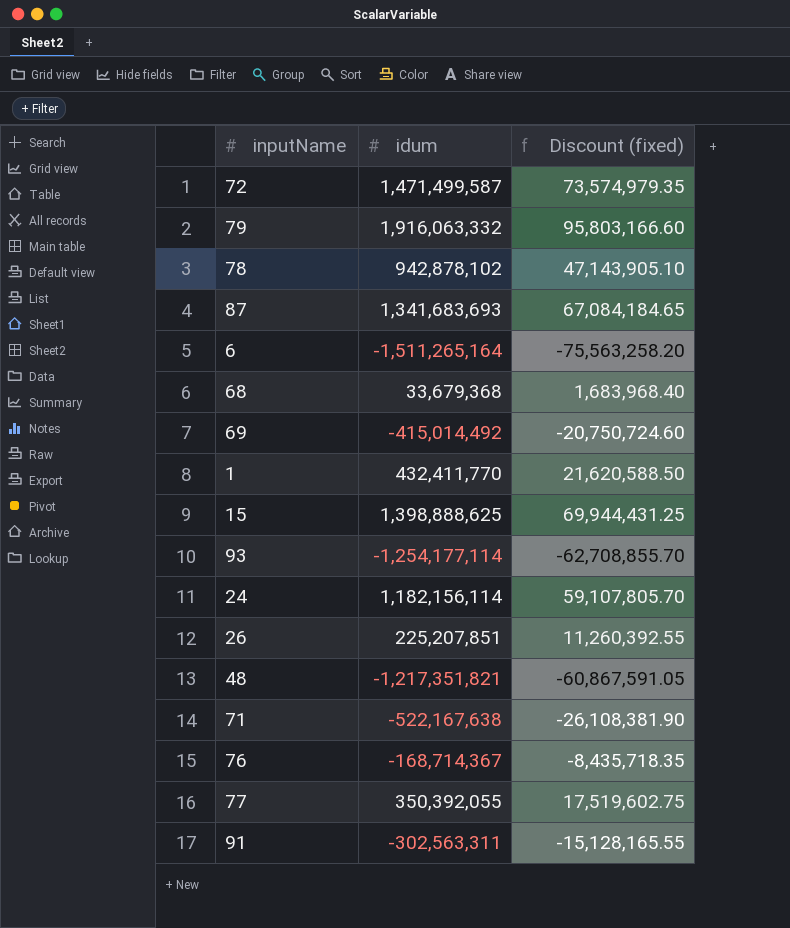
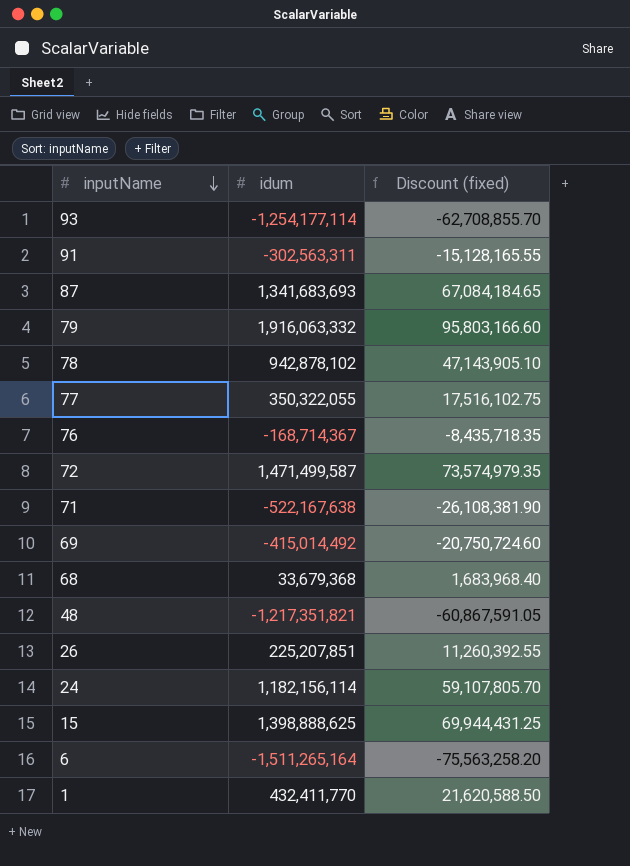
row order: none -> inputName descending
77 | idum: 350,392,055 -> 350,322,055
77 | Discount (fixed): 17,519,602.75 -> 17,516,102.75

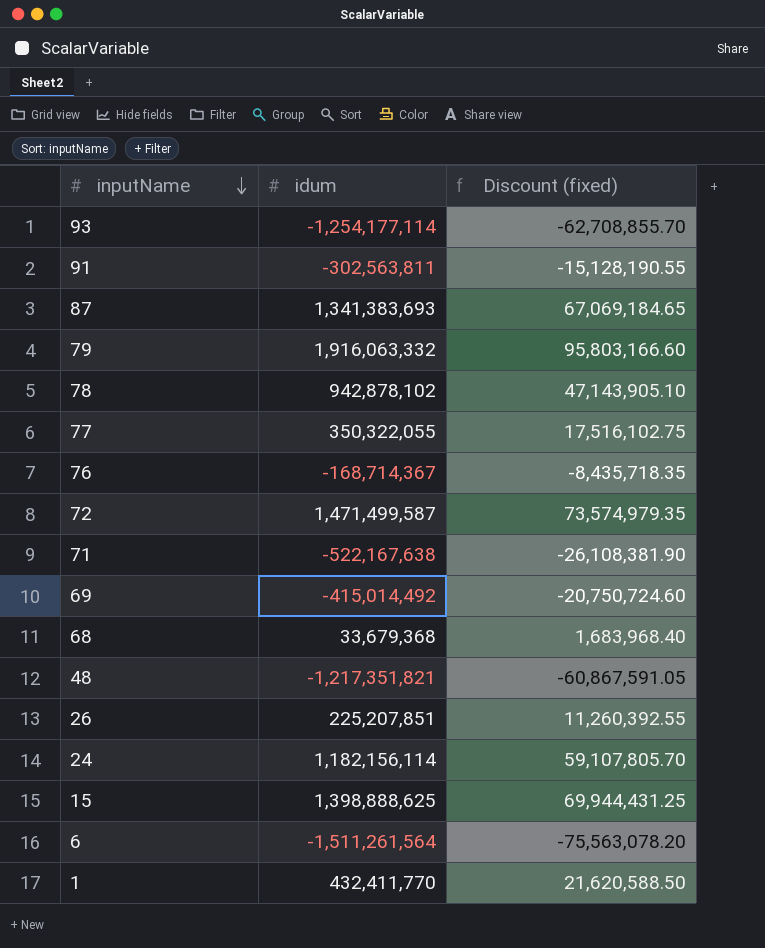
91 | idum: -302,563,311 -> -302,563,811
91 | Discount (fixed): -15,128,165.55 -> -15,128,190.55
87 | idum: 1,341,683,693 -> 1,341,383,693
87 | Discount (fixed): 67,084,184.65 -> 67,069,184.65
6 | idum: -1,511,265,164 -> -1,511,261,564
6 | Discount (fixed): -75,563,258.20 -> -75,563,078.20

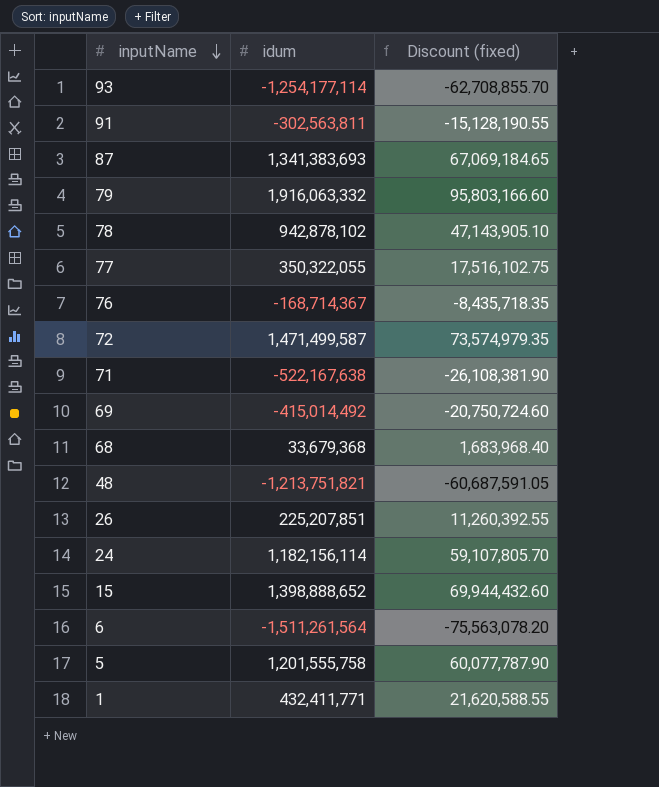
48 | idum: -1,217,351,821 -> -1,213,751,821
48 | Discount (fixed): -60,867,591.05 -> -60,687,591.05
15 | idum: 1,398,888,625 -> 1,398,888,652
15 | Discount (fixed): 69,944,431.25 -> 69,944,432.60
row 5: none -> 1,201,555,758 | 60,077,787.90
1 | idum: 432,411,770 -> 432,411,771
1 | Discount (fixed): 21,620,588.50 -> 21,620,588.55

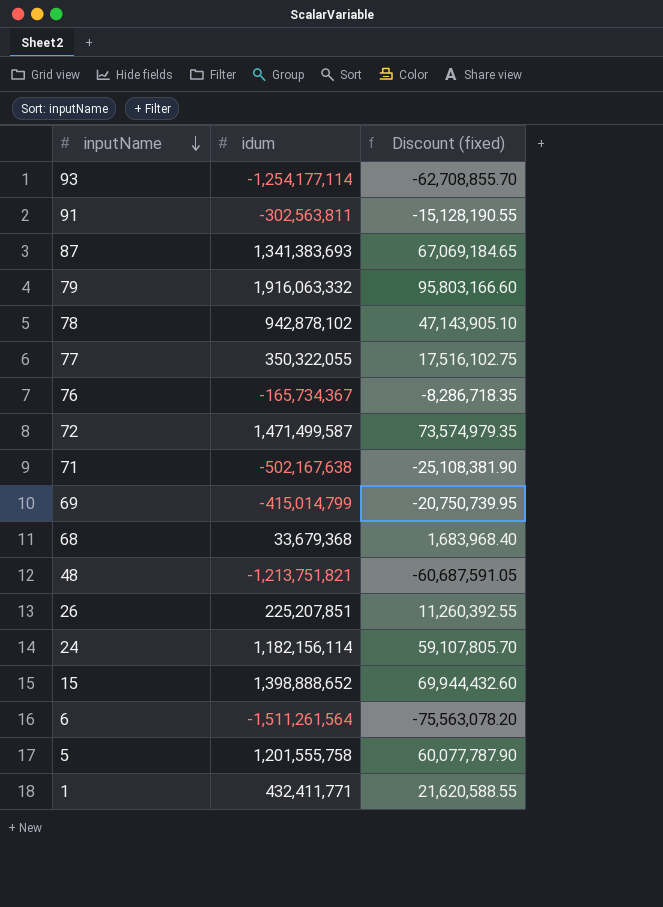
76 | idum: -168,714,367 -> -165,734,367
76 | Discount (fixed): -8,435,718.35 -> -8,286,718.35
71 | idum: -522,167,638 -> -502,167,638
71 | Discount (fixed): -26,108,381.90 -> -25,108,381.90
69 | idum: -415,014,492 -> -415,014,799
69 | Discount (fixed): -20,750,724.60 -> -20,750,739.95

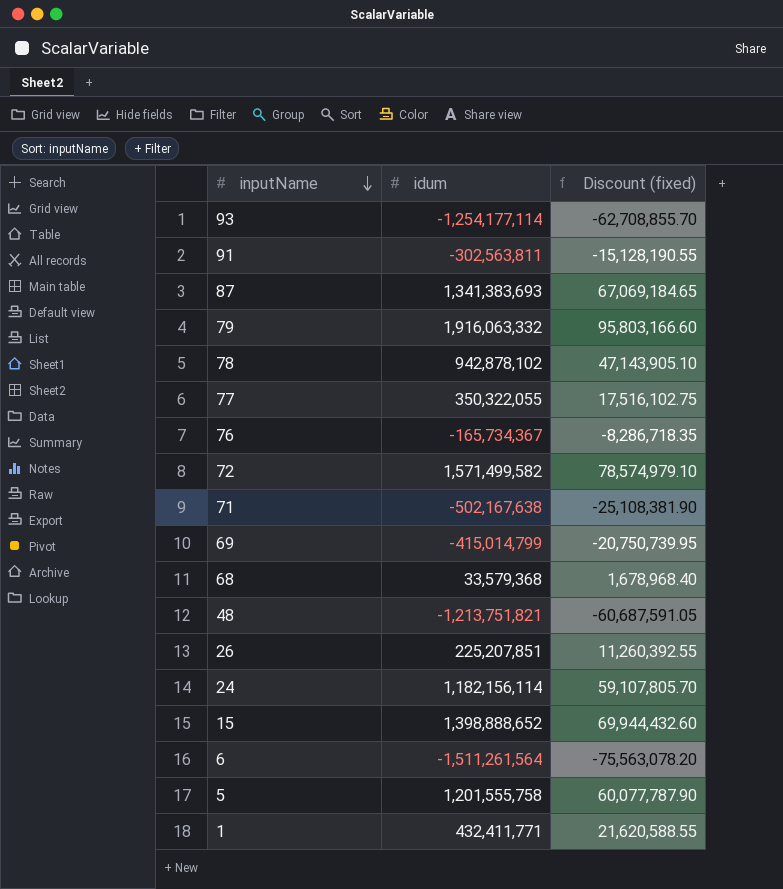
72 | idum: 1,471,499,587 -> 1,571,499,582
72 | Discount (fixed): 73,574,979.35 -> 78,574,979.10
68 | idum: 33,679,368 -> 33,579,368
68 | Discount (fixed): 1,683,968.40 -> 1,678,968.40

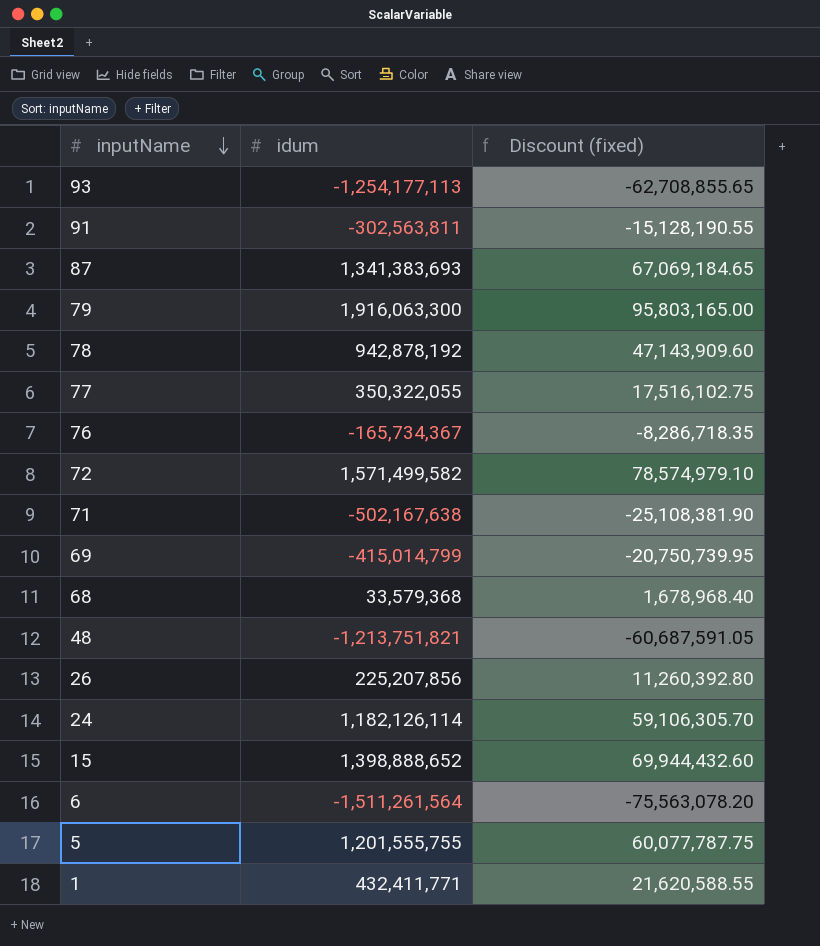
93 | idum: -1,254,177,114 -> -1,254,177,113
93 | Discount (fixed): -62,708,855.70 -> -62,708,855.65
79 | idum: 1,916,063,332 -> 1,916,063,300
79 | Discount (fixed): 95,803,166.60 -> 95,803,165.00
78 | idum: 942,878,102 -> 942,878,192
78 | Discount (fixed): 47,143,905.10 -> 47,143,909.60
26 | idum: 225,207,851 -> 225,207,856
26 | Discount (fixed): 11,260,392.55 -> 11,260,392.80
24 | idum: 1,182,156,114 -> 1,182,126,114
24 | Discount (fixed): 59,107,805.70 -> 59,106,305.70
5 | idum: 1,201,555,758 -> 1,201,555,755
5 | Discount (fixed): 60,077,787.90 -> 60,077,787.75

